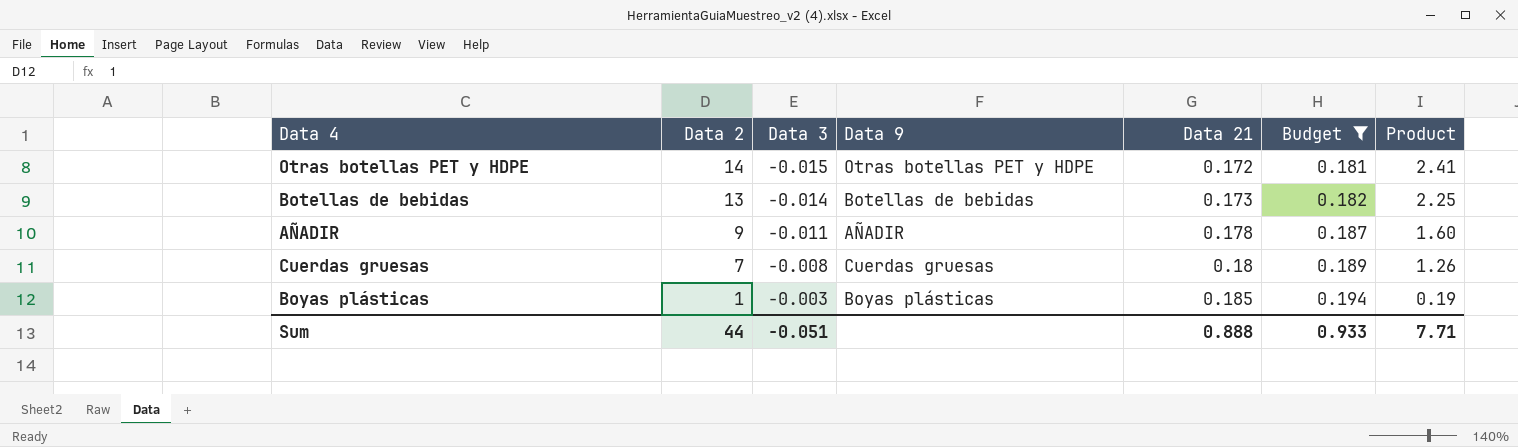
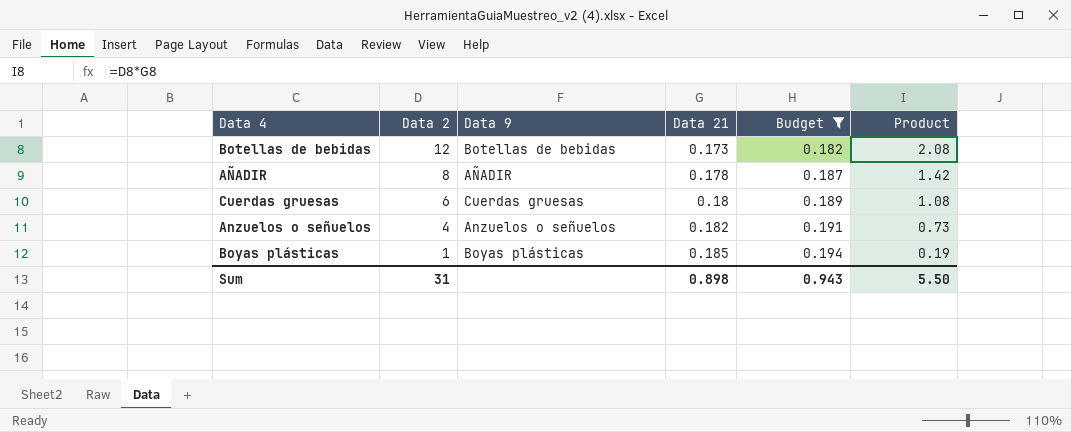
column Data 3 | position: 3 -> none
row Otras botellas PET y HDPE: 14 | -0.015 | Otras botellas PET y HDPE | 0.172 | 0.181 | 2.41 -> none
Botellas de bebidas | Data 2: 13 -> 12
Botellas de bebidas | Product: 2.25 -> 2.08
AÑADIR | Data 2: 9 -> 8
AÑADIR | Product: 1.60 -> 1.42
Cuerdas gruesas | Data 2: 7 -> 6
Cuerdas gruesas | Product: 1.26 -> 1.08
row Anzuelos o señuelos: none -> 4 | Anzuelos o señuelos | 0.182 | 0.191 | 0.73
Sum | Data 2: 44 -> 31
Sum | Data 21: 0.888 -> 0.898
Sum | Budget: 0.933 -> 0.943
Sum | Product: 7.71 -> 5.50

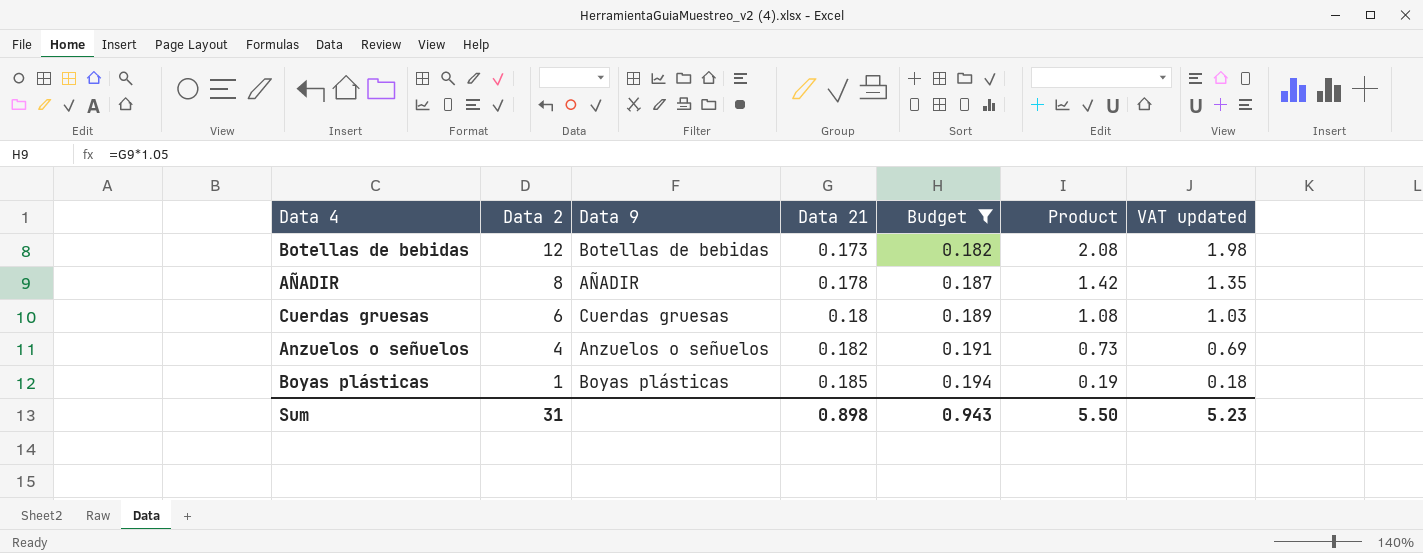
column VAT updated | formula: none -> [Product] * 0.95

